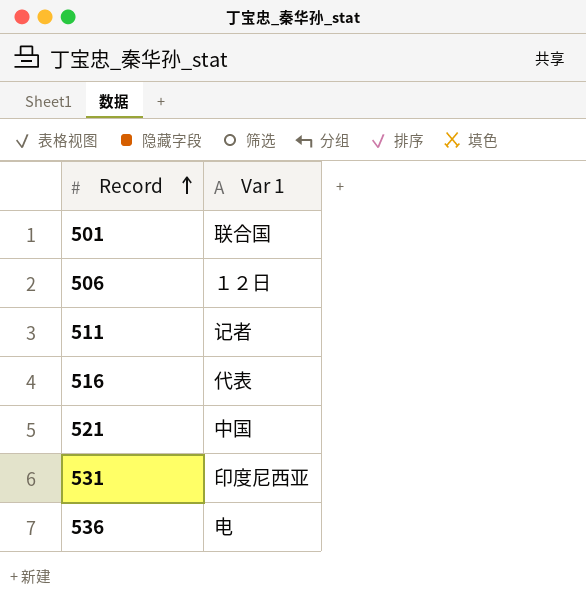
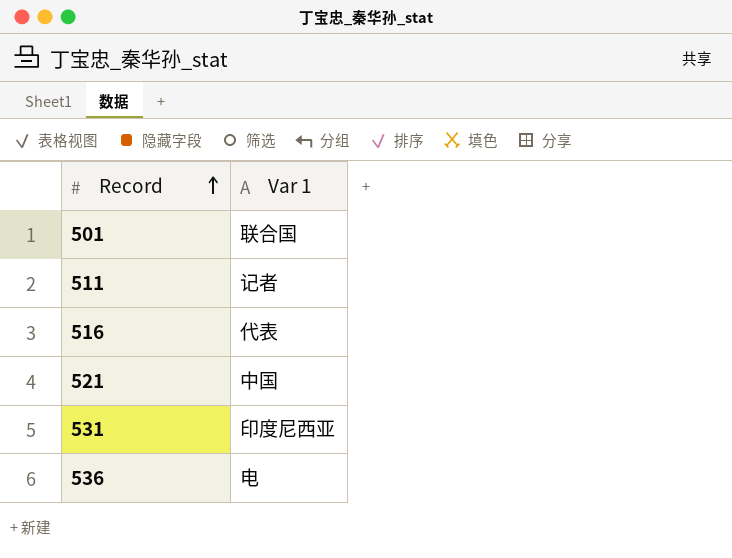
row 506: １２日 -> none

